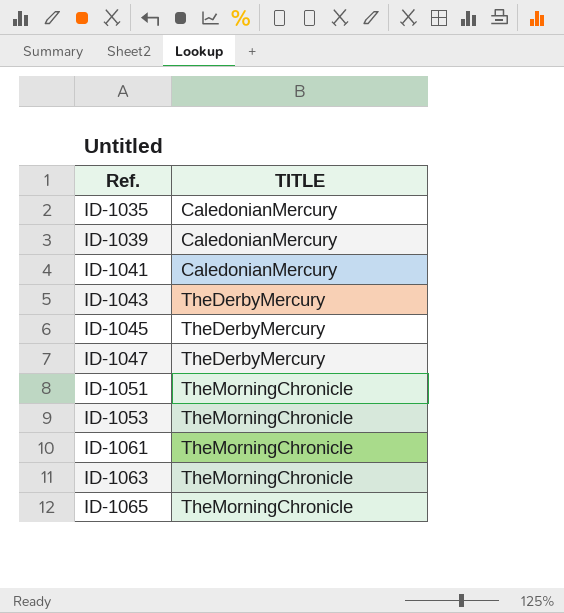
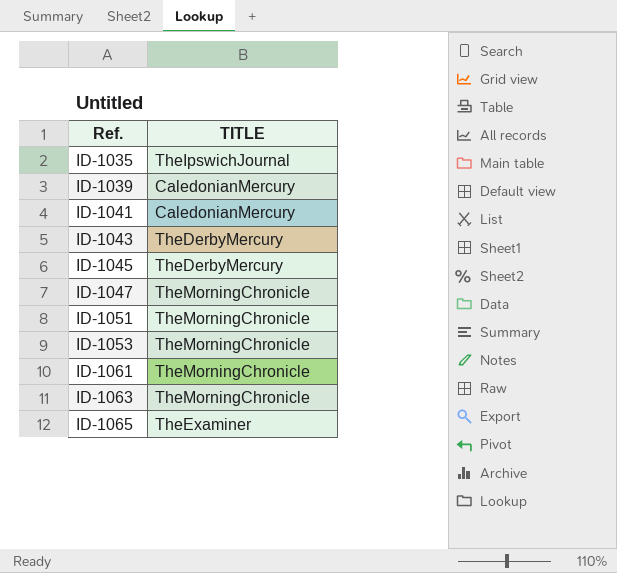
ID-1035 | TITLE: CaledonianMercury -> TheIpswichJournal
ID-1047 | TITLE: TheDerbyMercury -> TheMorningChronicle
ID-1065 | TITLE: TheMorningChronicle -> TheExaminer

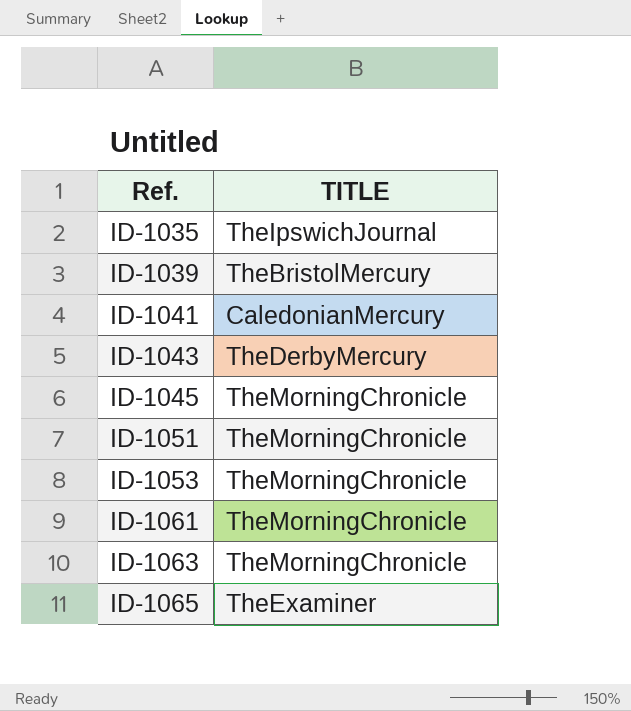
row ID-1047: TheMorningChronicle -> none
ID-1039 | TITLE: CaledonianMercury -> TheBristolMercury
ID-1045 | TITLE: TheDerbyMercury -> TheMorningChronicle

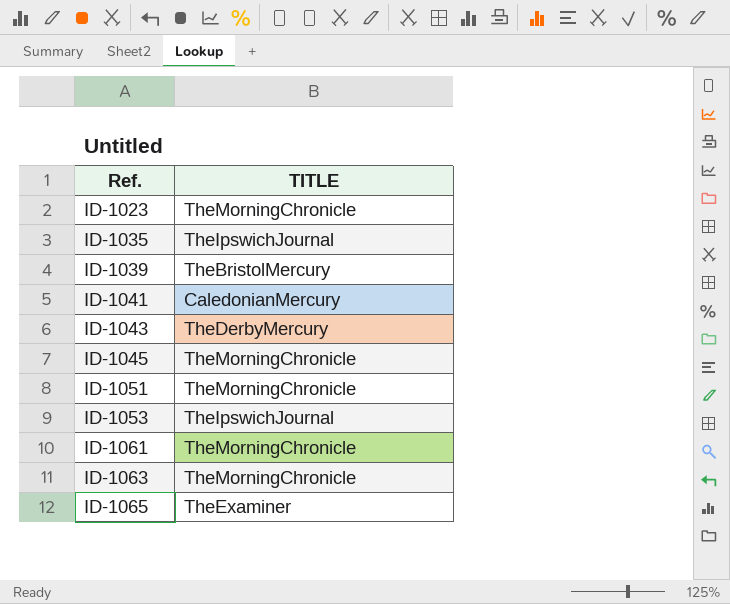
row ID-1023: none -> TheMorningChronicle
ID-1053 | TITLE: TheMorningChronicle -> TheIpswichJournal

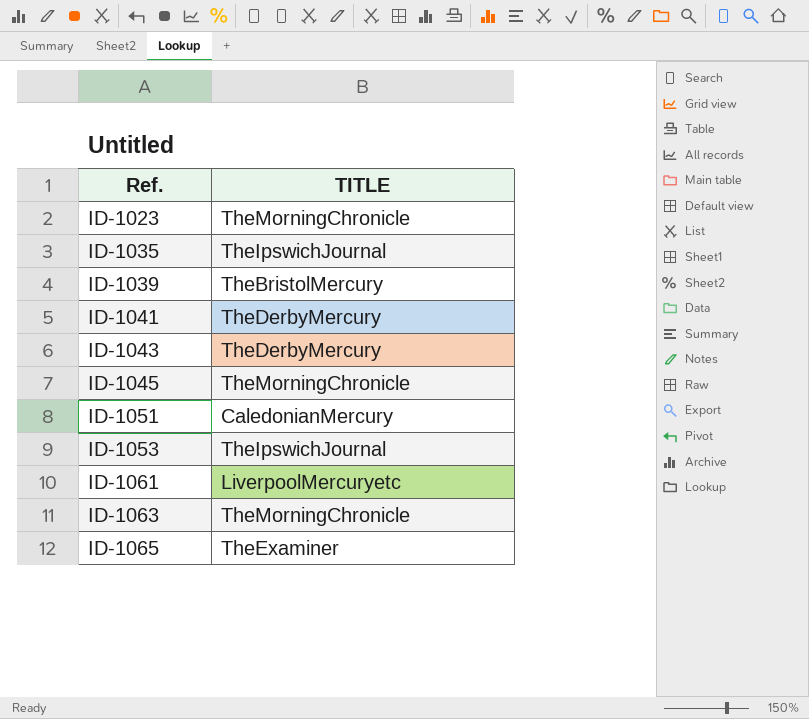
ID-1041 | TITLE: CaledonianMercury -> TheDerbyMercury
ID-1051 | TITLE: TheMorningChronicle -> CaledonianMercury
ID-1061 | TITLE: TheMorningChronicle -> LiverpoolMercuryetc

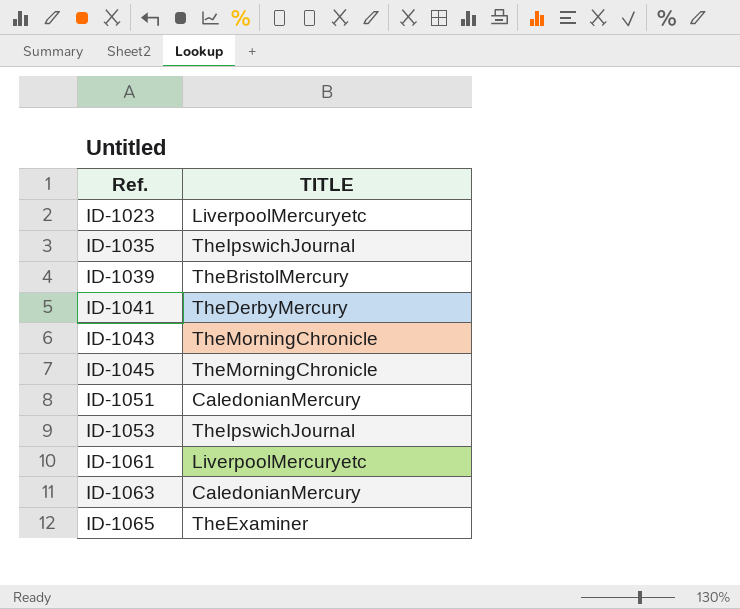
ID-1023 | TITLE: TheMorningChronicle -> LiverpoolMercuryetc
ID-1043 | TITLE: TheDerbyMercury -> TheMorningChronicle
ID-1063 | TITLE: TheMorningChronicle -> CaledonianMercury

